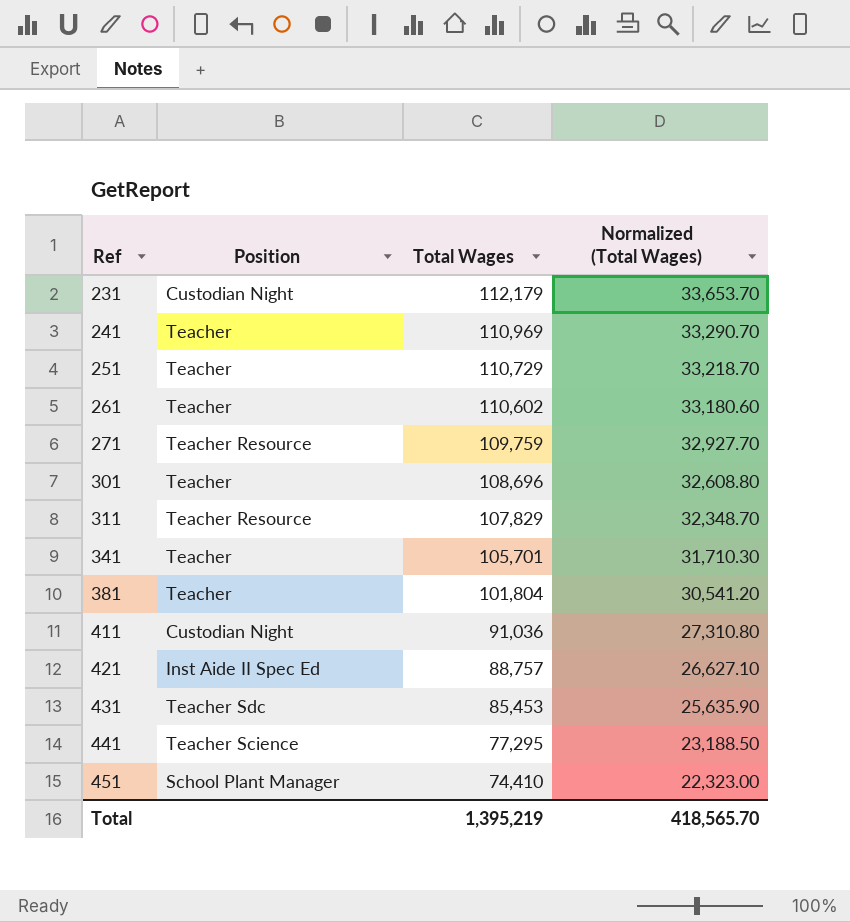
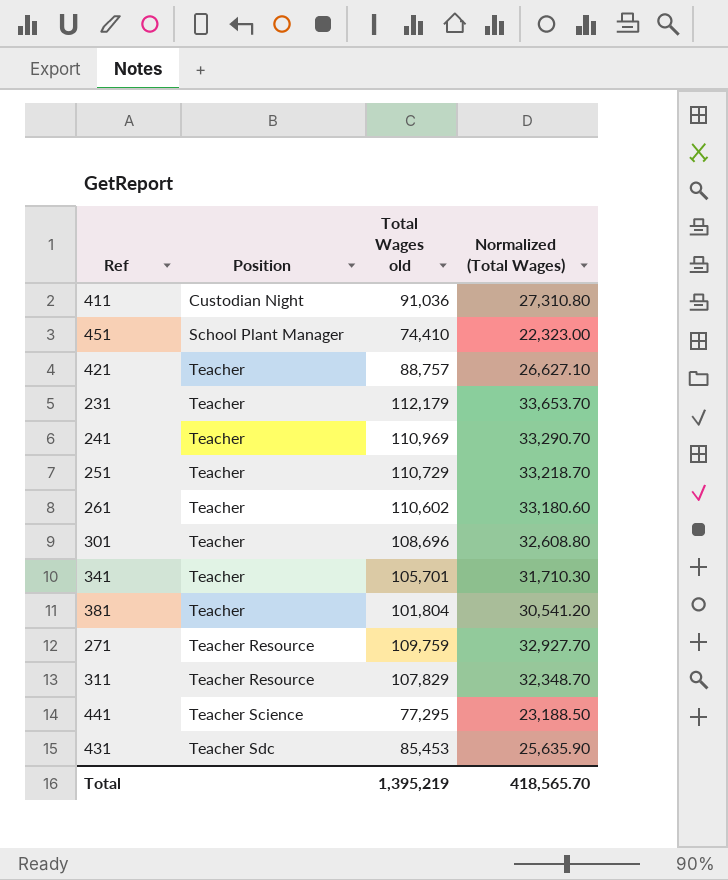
row order: Ref ascending -> Position ascending
column name: Total Wages -> Total Wages old
421 | Position: Inst Aide II Spec Ed -> Teacher
231 | Position: Custodian Night -> Teacher

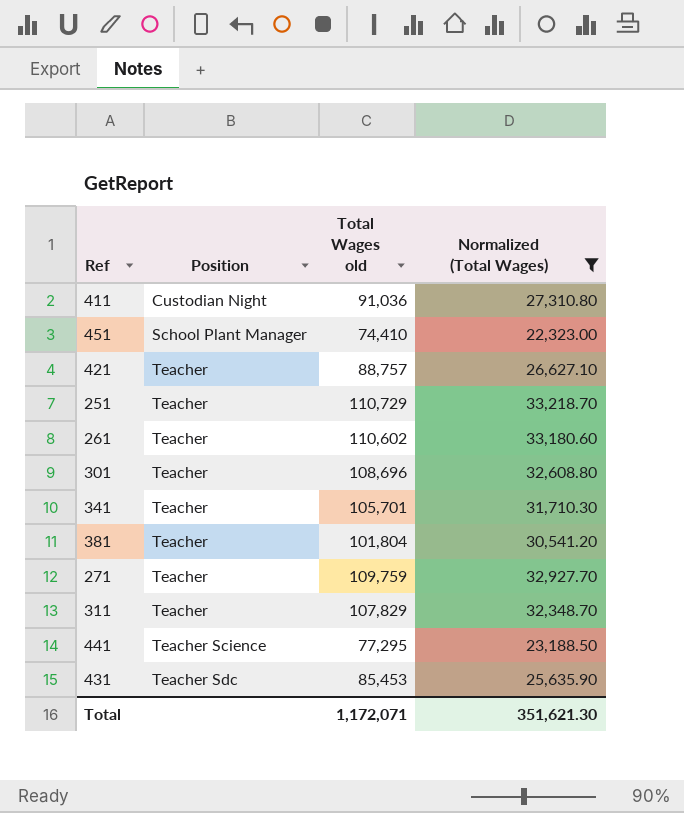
filter: none -> Normalized (Total Wages) <= 33,218.70
271 | Position: Teacher Resource -> Teacher
311 | Position: Teacher Resource -> Teacher
Total | Total Wages old: 1,395,219 -> 1,172,071
Total | Normalized (Total Wages): 418,565.70 -> 351,621.30

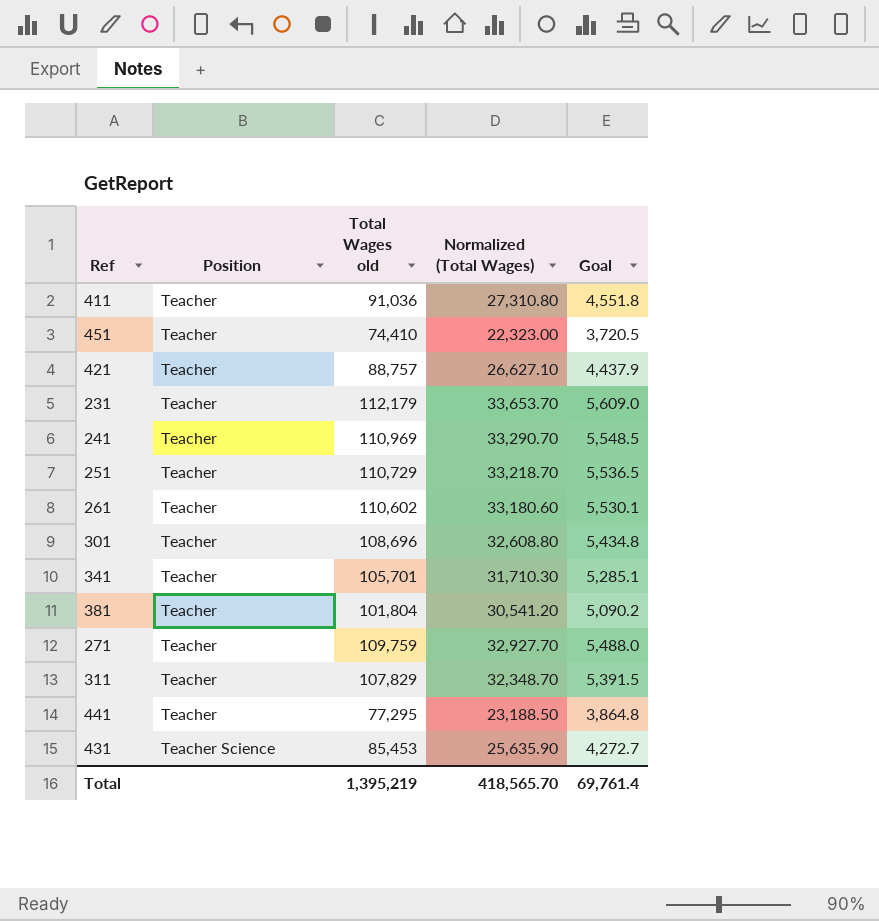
filter: Normalized (Total Wages) <= 33,218.70 -> none
column Goal | formula: none -> [Total Wages old] * 0.05
411 | Position: Custodian Night -> Teacher
451 | Position: School Plant Manager -> Teacher
441 | Position: Teacher Science -> Teacher
431 | Position: Teacher Sdc -> Teacher Science
Total | Total Wages old: 1,172,071 -> 1,395,219
Total | Normalized (Total Wages): 351,621.30 -> 418,565.70

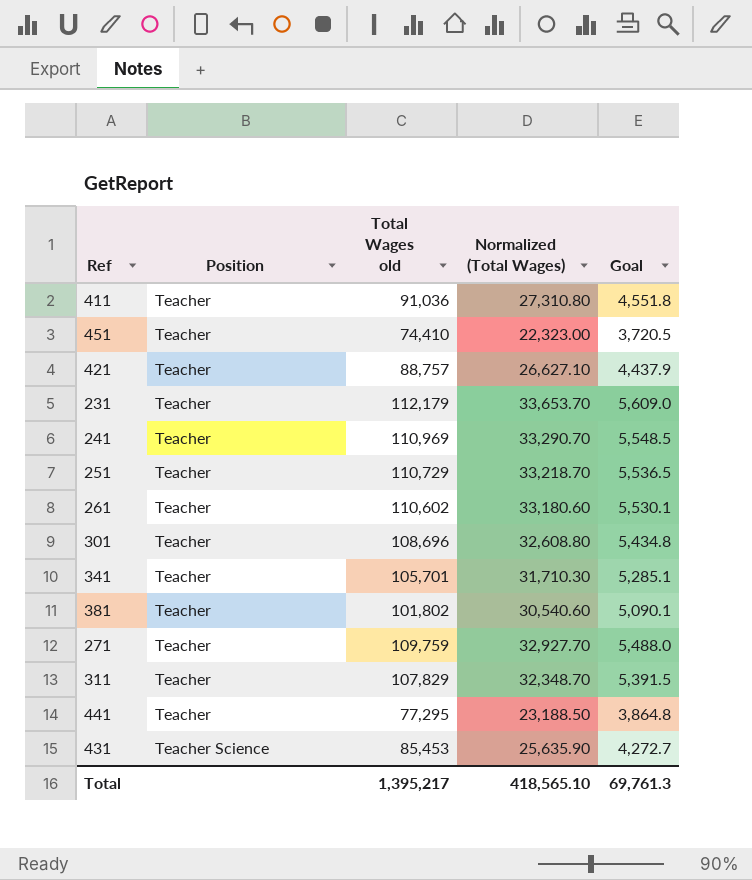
381 | Total Wages old: 101,804 -> 101,802
381 | Normalized (Total Wages): 30,541.20 -> 30,540.60
381 | Goal: 5,090.2 -> 5,090.1
Total | Total Wages old: 1,395,219 -> 1,395,217
Total | Normalized (Total Wages): 418,565.70 -> 418,565.10
Total | Goal: 69,761.4 -> 69,761.3

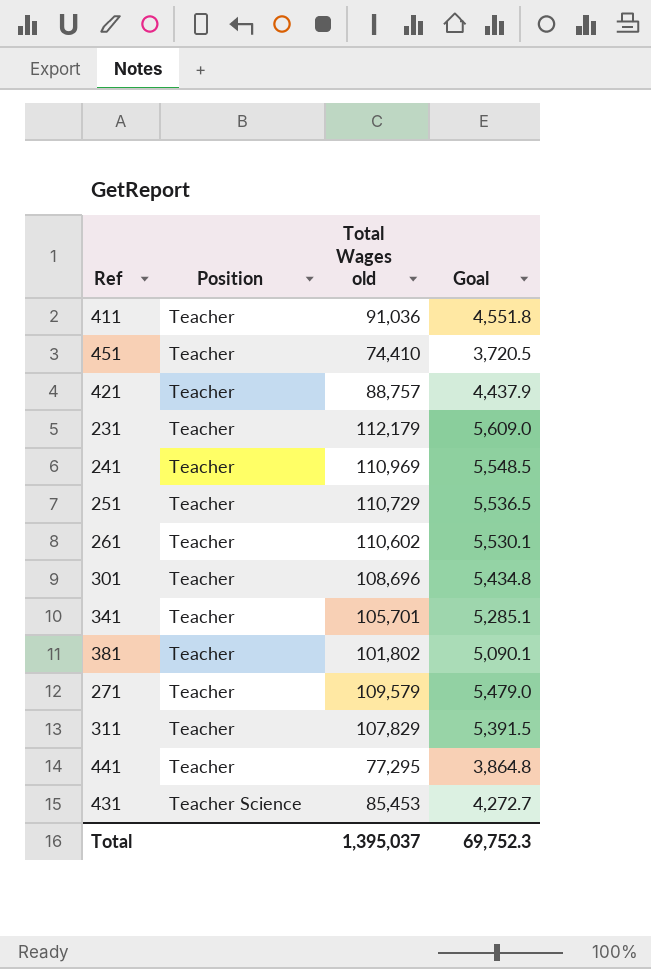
column Normalized (Total Wages) | formula: [Total Wages old] * 0.3 -> none
271 | Total Wages old: 109,759 -> 109,579
271 | Goal: 5,488.0 -> 5,479.0
Total | Total Wages old: 1,395,217 -> 1,395,037
Total | Goal: 69,761.3 -> 69,752.3

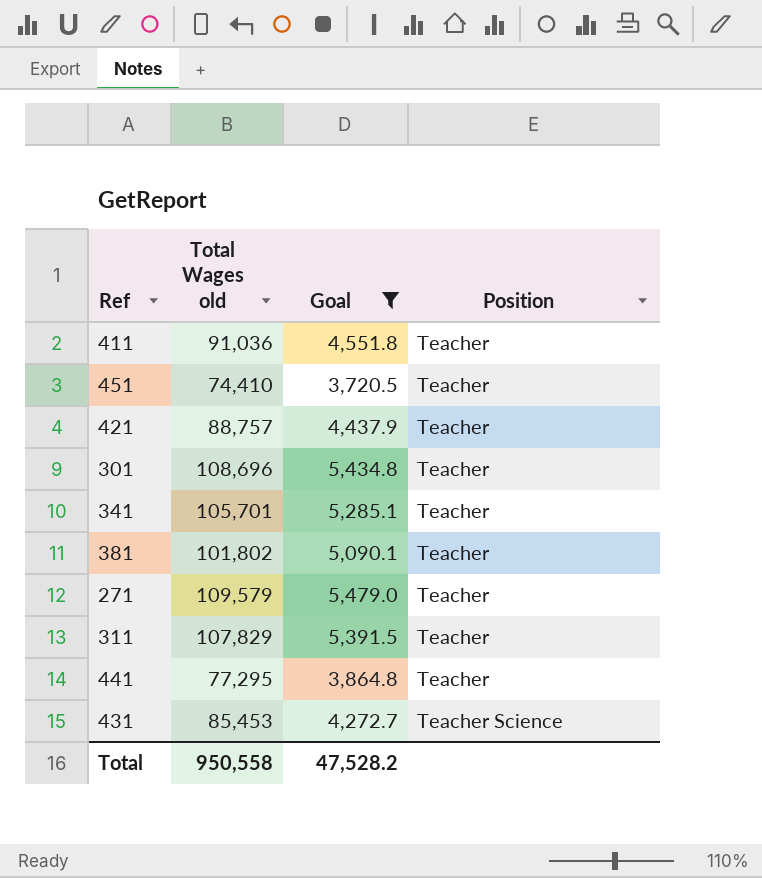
filter: none -> Goal <= 5,479.0
column Position | position: 2 -> 4
Total | Total Wages old: 1,395,037 -> 950,558
Total | Goal: 69,752.3 -> 47,528.2

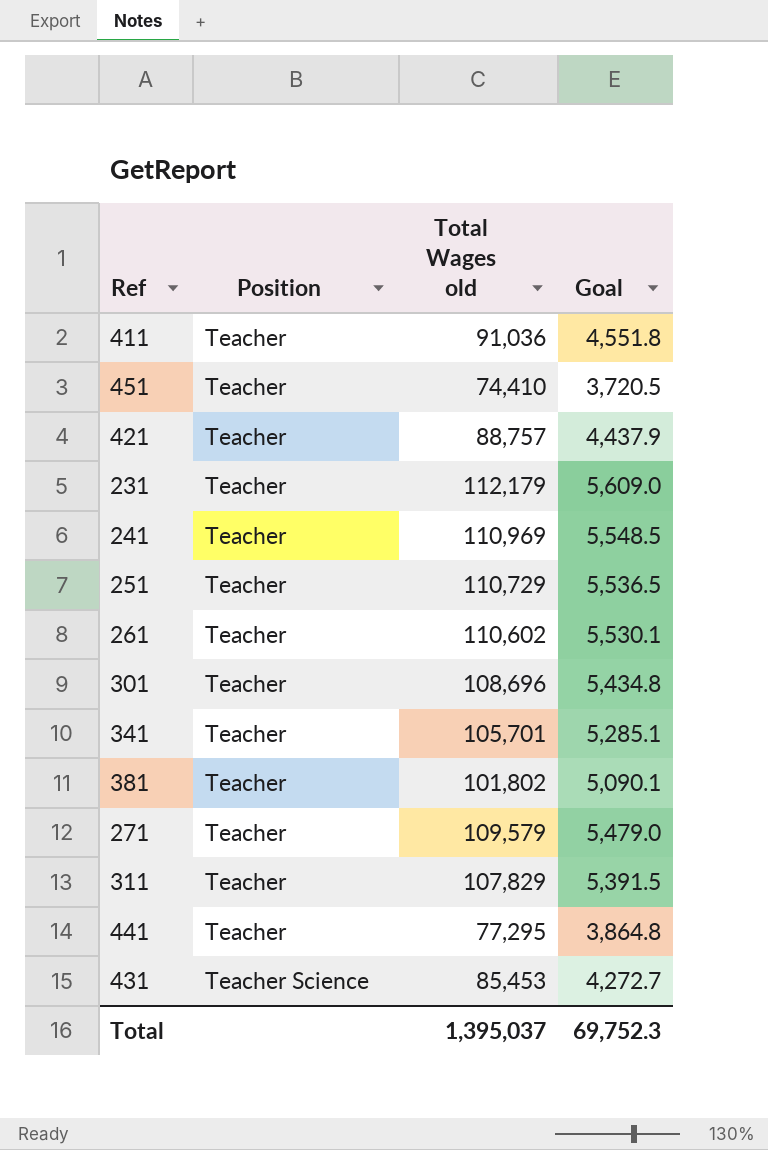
filter: Goal <= 5,479.0 -> none
column Position | position: 4 -> 2
Total | Total Wages old: 950,558 -> 1,395,037
Total | Goal: 47,528.2 -> 69,752.3

